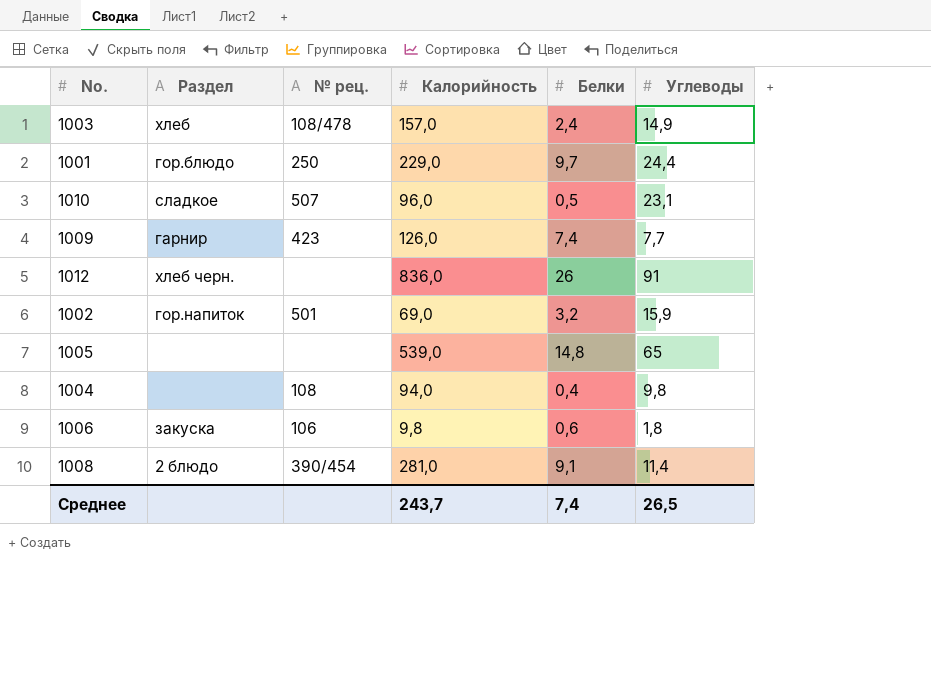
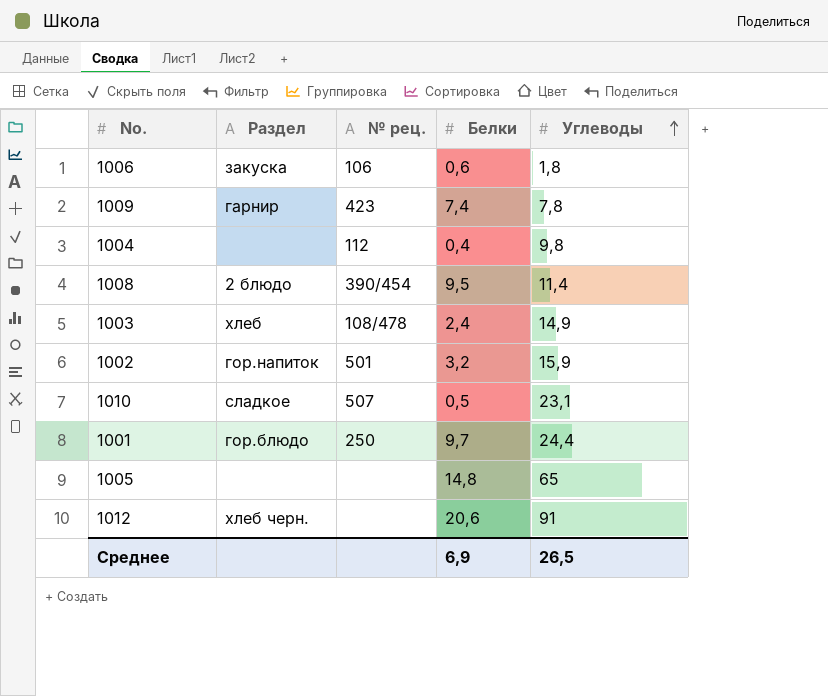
row order: none -> Углеводы ascending
column Калорийность | position: 4 -> none
1009 | Углеводы: 7,7 -> 7,8
1004 | № рец.: 108 -> 112
1008 | Белки: 9,1 -> 9,5
1012 | Белки: 26 -> 20,6
Среднее | Белки: 7,4 -> 6,9

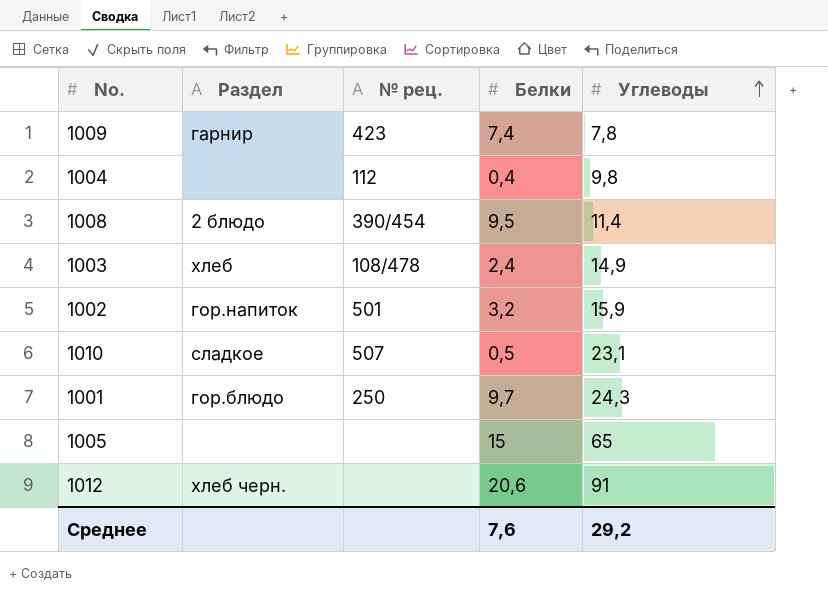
row 1006: закуска | 106 | 0,6 | 1,8 -> none
1001 | Углеводы: 24,4 -> 24,3
1005 | Белки: 14,8 -> 15
Среднее | Белки: 6,9 -> 7,6
Среднее | Углеводы: 26,5 -> 29,2

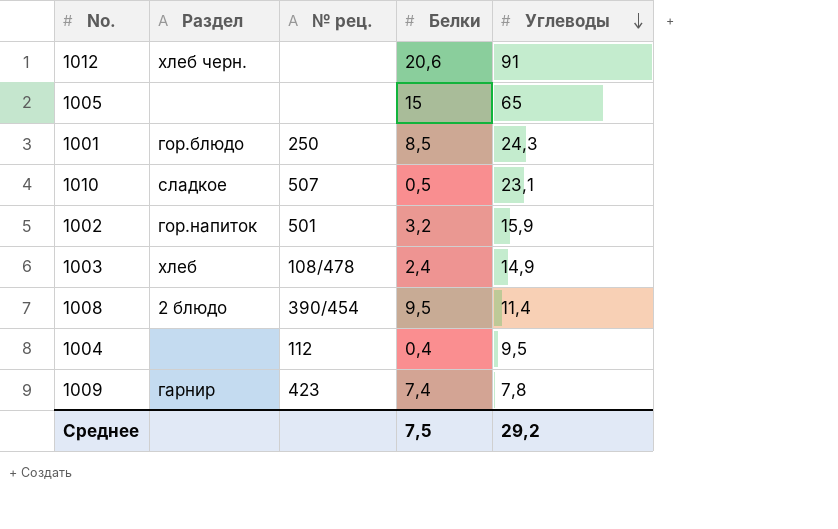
row order: Углеводы ascending -> Углеводы descending
1001 | Белки: 9,7 -> 8,5
1004 | Углеводы: 9,8 -> 9,5
Среднее | Белки: 7,6 -> 7,5

